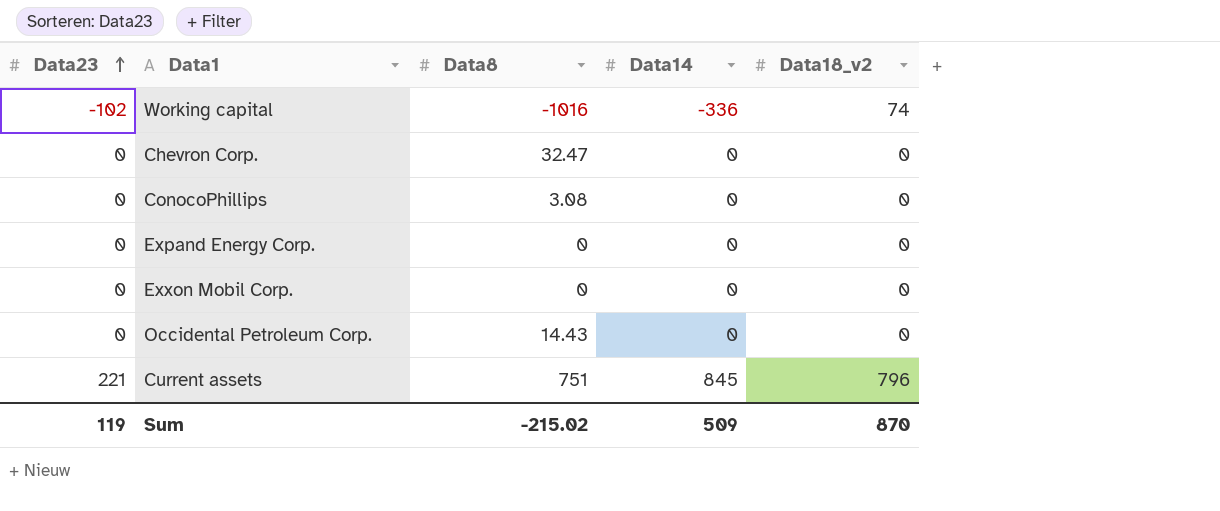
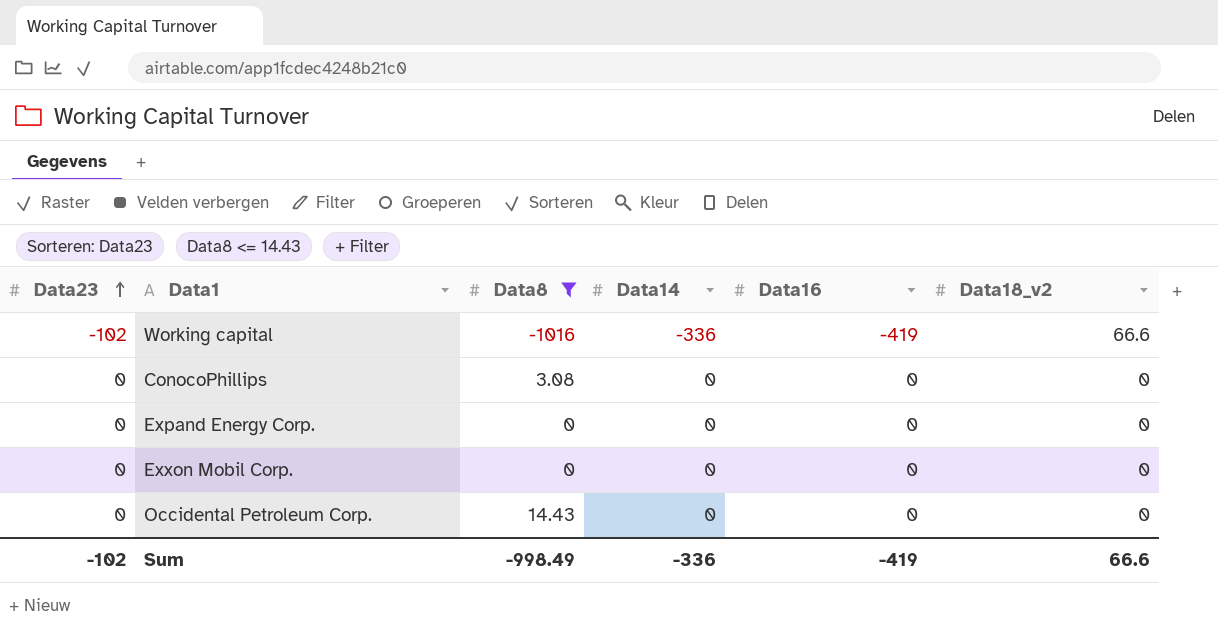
filter: none -> Data8 <= 14.43
column Data16 | position: none -> 5
Working capital | Data18_v2: 74 -> 66.6
Sum | Data23: 119 -> -102
Sum | Data8: -215.02 -> -998.49
Sum | Data14: 509 -> -336
Sum | Data18_v2: 870 -> 66.6

